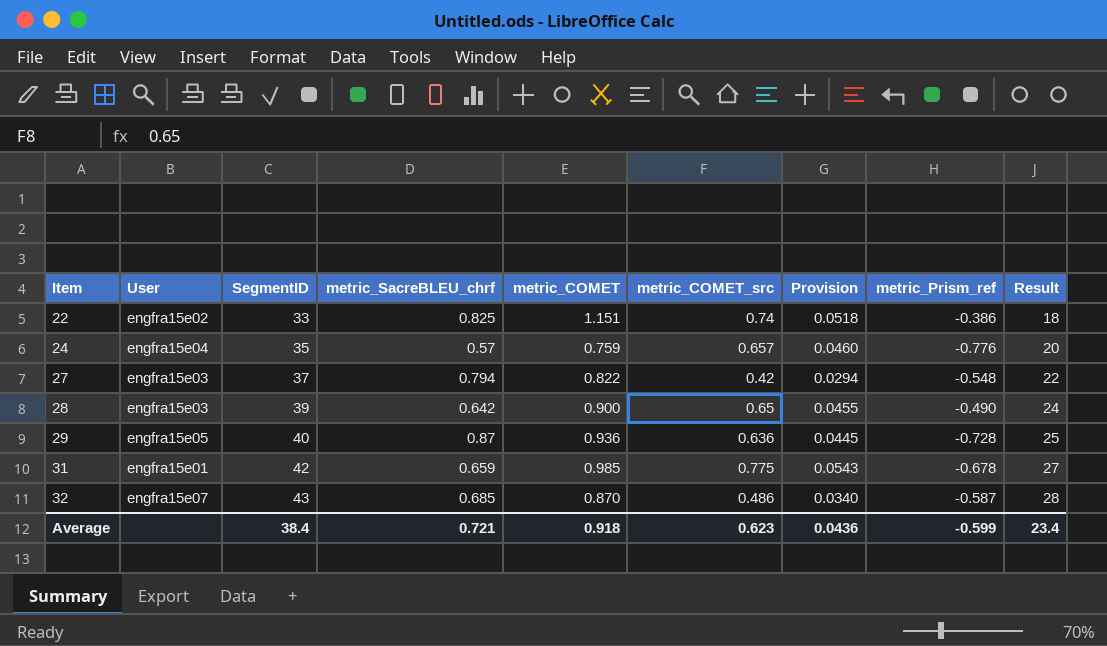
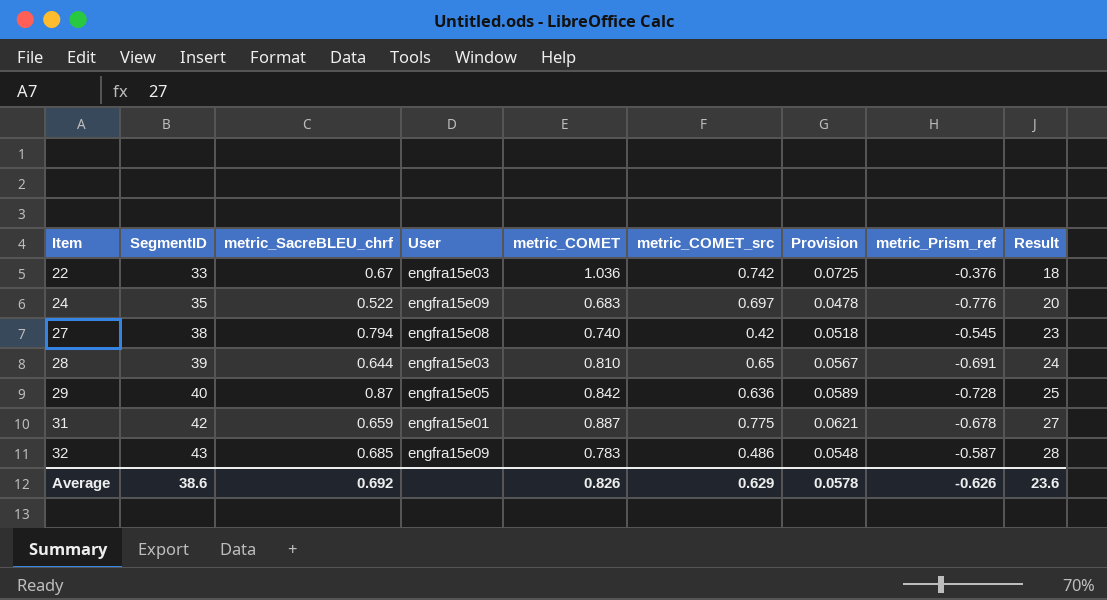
column User | position: 2 -> 4
column Provision | formula: [metric_COMET_src] * 0.07 -> [metric_COMET] * 0.07
22 | metric_SacreBLEU_chrf: 0.825 -> 0.67
22 | User: engfra15e02 -> engfra15e03
22 | metric_COMET: 1.151 -> 1.036
22 | metric_COMET_src: 0.74 -> 0.742
22 | metric_Prism_ref: -0.386 -> -0.376
24 | metric_SacreBLEU_chrf: 0.57 -> 0.522
24 | User: engfra15e04 -> engfra15e09
24 | metric_COMET: 0.759 -> 0.683
24 | metric_COMET_src: 0.657 -> 0.697
27 | SegmentID: 37 -> 38
27 | User: engfra15e03 -> engfra15e08
27 | metric_COMET: 0.822 -> 0.740
27 | metric_Prism_ref: -0.548 -> -0.545
27 | Result: 22 -> 23
28 | metric_SacreBLEU_chrf: 0.642 -> 0.644
28 | metric_COMET: 0.900 -> 0.810
28 | metric_Prism_ref: -0.490 -> -0.691
29 | metric_COMET: 0.936 -> 0.842
31 | metric_COMET: 0.985 -> 0.887
32 | User: engfra15e07 -> engfra15e09
32 | metric_COMET: 0.870 -> 0.783
Average | SegmentID: 38.4 -> 38.6
Average | metric_SacreBLEU_chrf: 0.721 -> 0.692
Average | metric_COMET: 0.918 -> 0.826
Average | metric_COMET_src: 0.623 -> 0.629
Average | Provision: 0.0436 -> 0.0578
Average | metric_Prism_ref: -0.599 -> -0.626
Average | Result: 23.4 -> 23.6

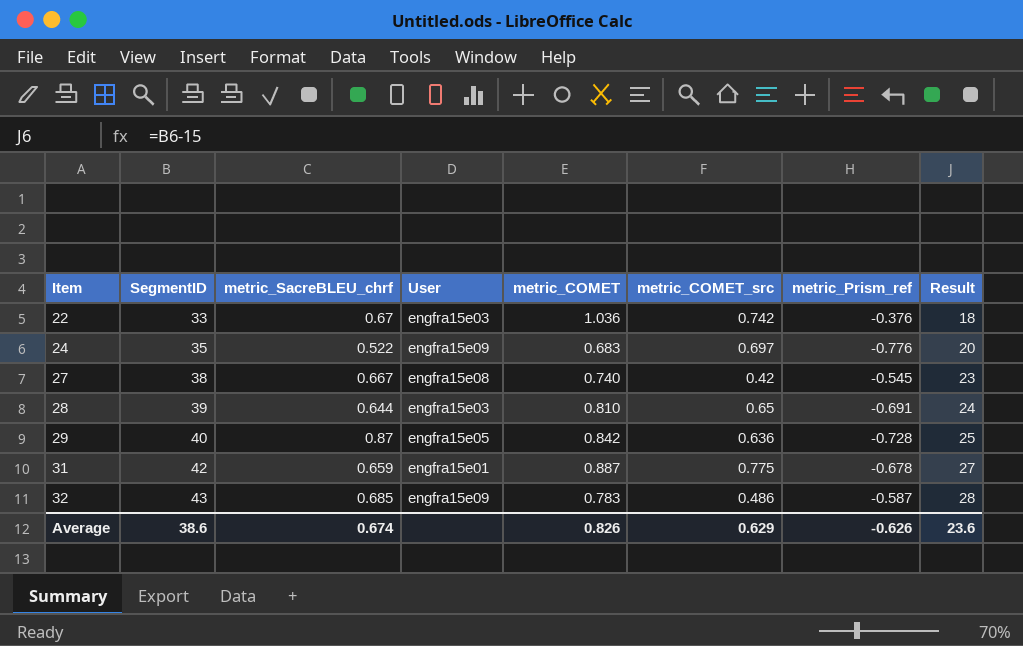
column Provision | formula: [metric_COMET] * 0.07 -> none
27 | metric_SacreBLEU_chrf: 0.794 -> 0.667
Average | metric_SacreBLEU_chrf: 0.692 -> 0.674

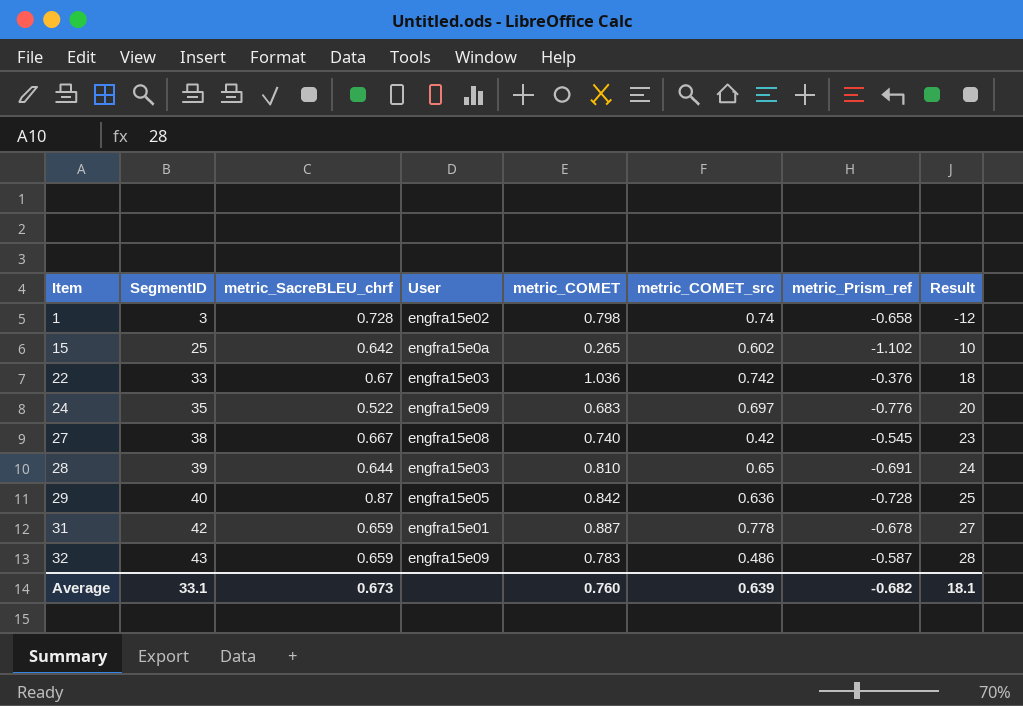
row 1: none -> 3 | 0.728 | engfra15e02 | 0.798 | 0.74 | -0.658 | -12
row 15: none -> 25 | 0.642 | engfra15e0a | 0.265 | 0.602 | -1.102 | 10
31 | metric_COMET_src: 0.775 -> 0.778
32 | metric_SacreBLEU_chrf: 0.685 -> 0.659
Average | SegmentID: 38.6 -> 33.1
Average | metric_SacreBLEU_chrf: 0.674 -> 0.673
Average | metric_COMET: 0.826 -> 0.760
Average | metric_COMET_src: 0.629 -> 0.639
Average | metric_Prism_ref: -0.626 -> -0.682
Average | Result: 23.6 -> 18.1

